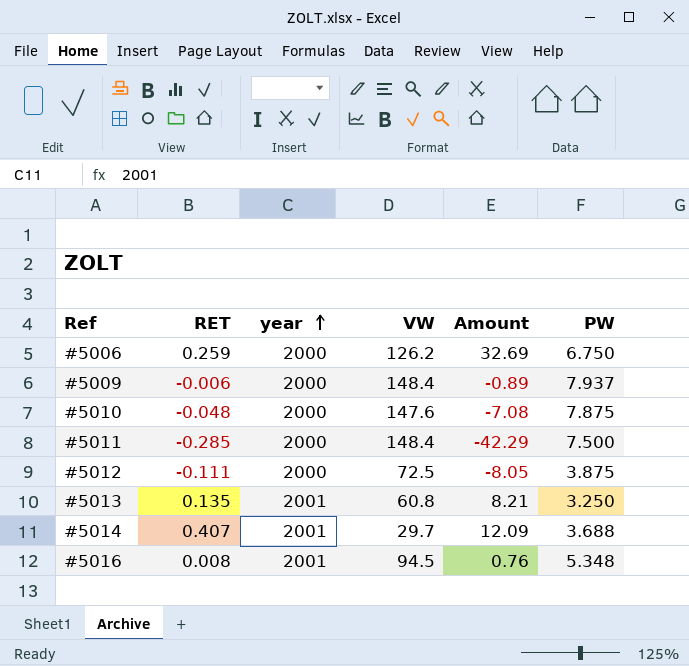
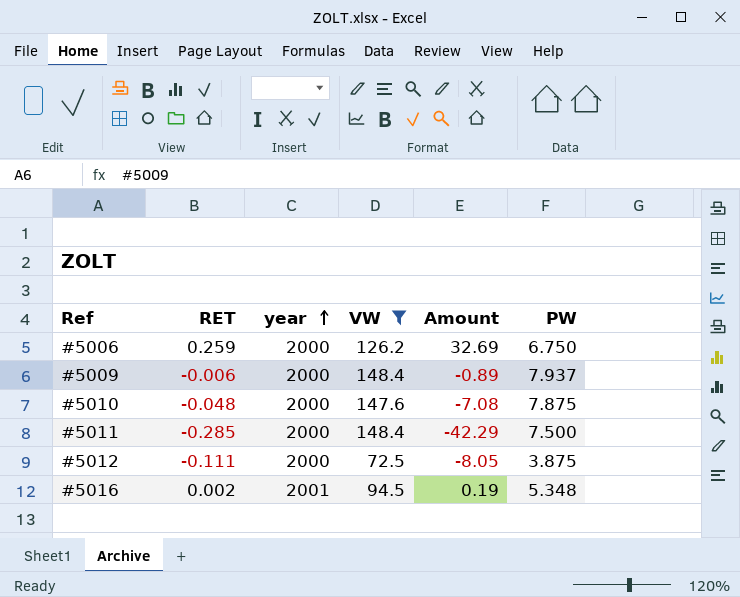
filter: none -> VW >= 72.5
#5016 | RET: 0.008 -> 0.002
#5016 | Amount: 0.76 -> 0.19

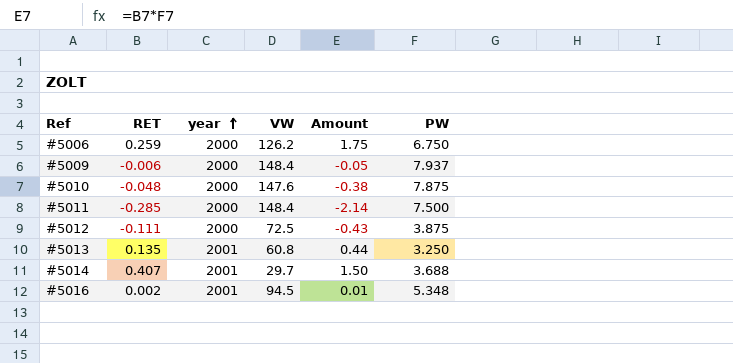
filter: VW >= 72.5 -> none
column Amount | formula: [RET] * [VW] -> [RET] * [PW]

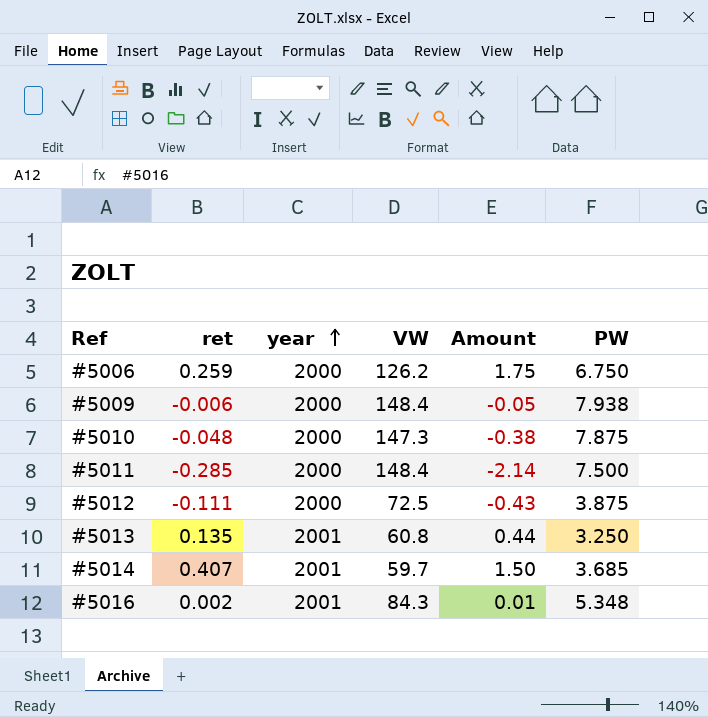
column name: RET -> ret
#5009 | PW: 7.937 -> 7.938
#5010 | VW: 147.6 -> 147.3
#5014 | VW: 29.7 -> 59.7
#5014 | PW: 3.688 -> 3.685
#5016 | VW: 94.5 -> 84.3

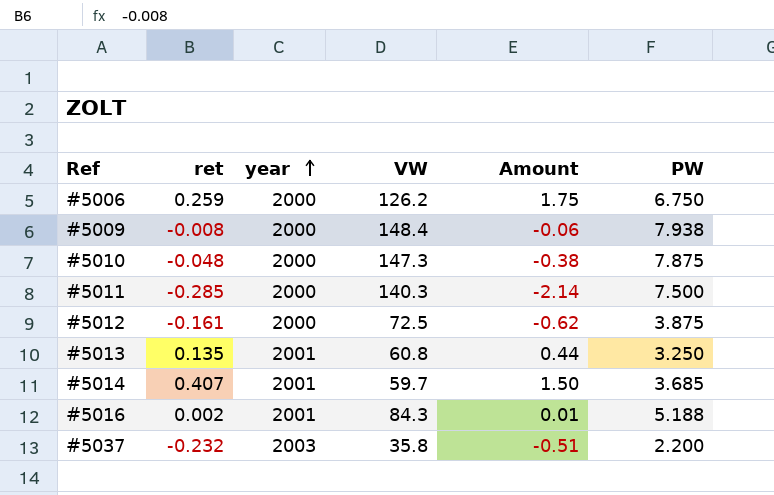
#5009 | ret: -0.006 -> -0.008
#5009 | Amount: -0.05 -> -0.06
#5011 | VW: 148.4 -> 140.3
#5012 | ret: -0.111 -> -0.161
#5012 | Amount: -0.43 -> -0.62
#5016 | PW: 5.348 -> 5.188
row #5037: none -> -0.232 | 2003 | 35.8 | -0.51 | 2.200

